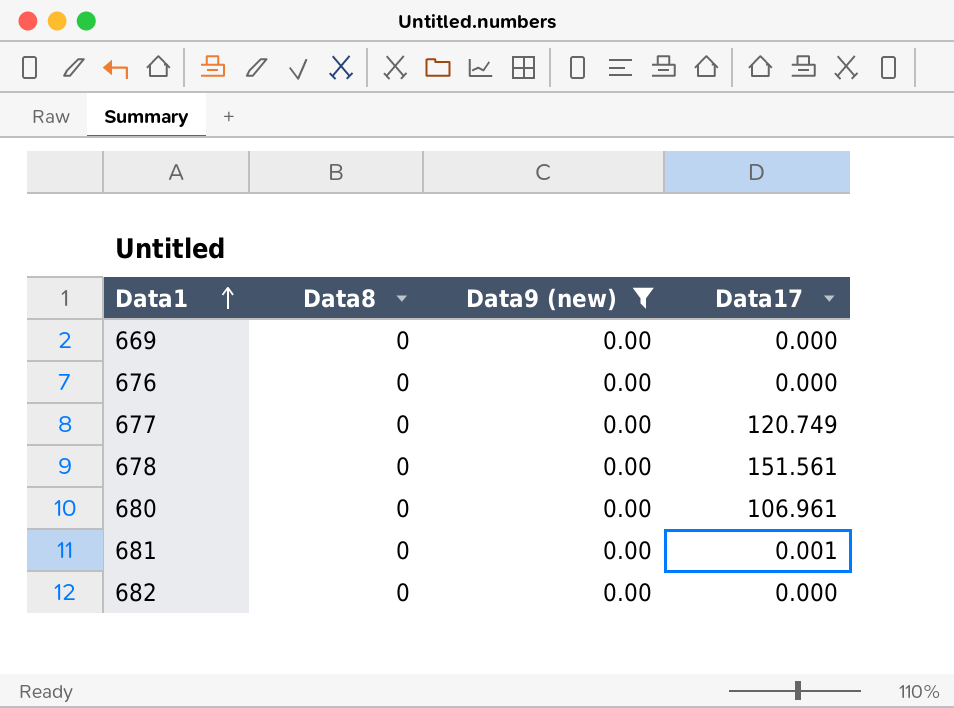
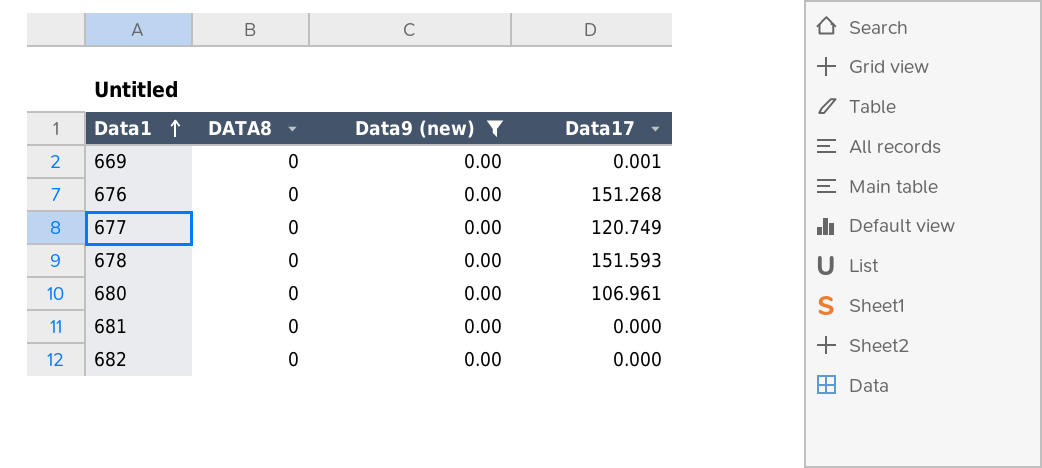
column name: Data8 -> DATA8
669 | Data17: 0.000 -> 0.001
676 | Data17: 0.000 -> 151.268
678 | Data17: 151.561 -> 151.593
681 | Data17: 0.001 -> 0.000

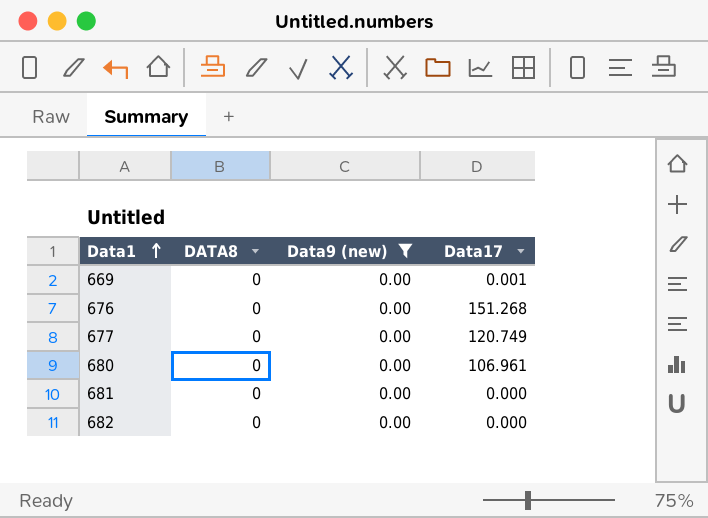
row 678: 0 | 0.00 | 151.593 -> none

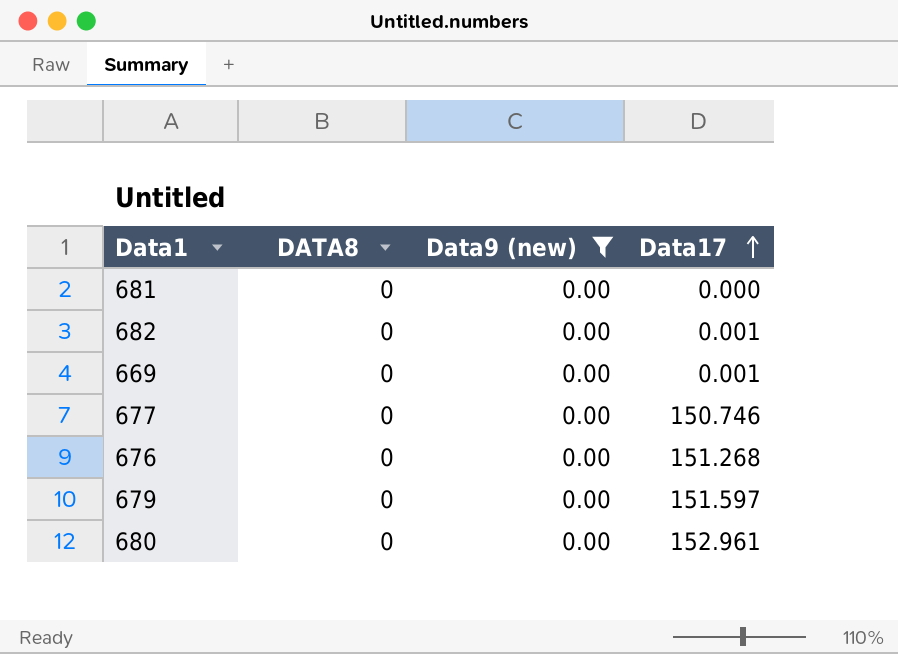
row order: Data1 ascending -> Data17 ascending
682 | Data17: 0.000 -> 0.001
677 | Data17: 120.749 -> 150.746
row 679: none -> 0 | 0.00 | 151.597
680 | Data17: 106.961 -> 152.961

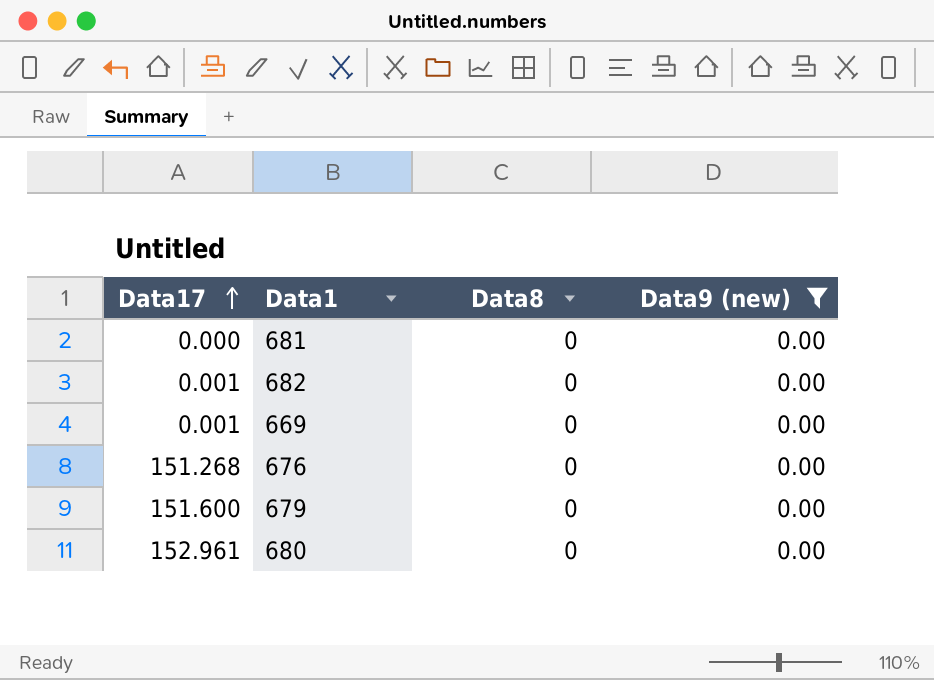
column Data17 | position: 4 -> 1
column name: DATA8 -> Data8
row 677: 0 | 0.00 | 150.746 -> none
679 | Data17: 151.597 -> 151.600

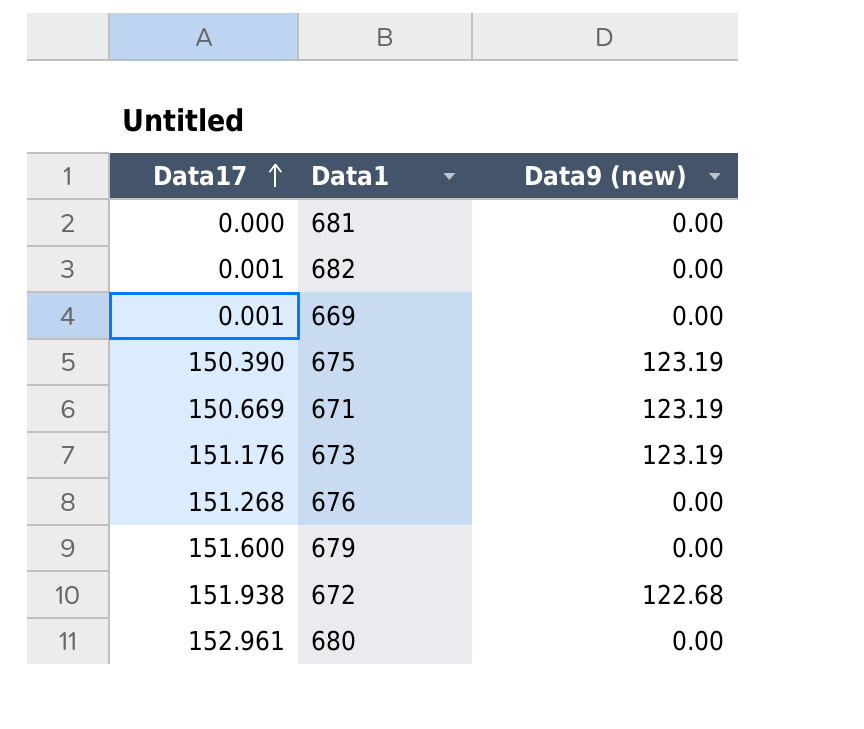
filter: Data9 (new) = 0.00 -> none
column Data8 | position: 3 -> none

